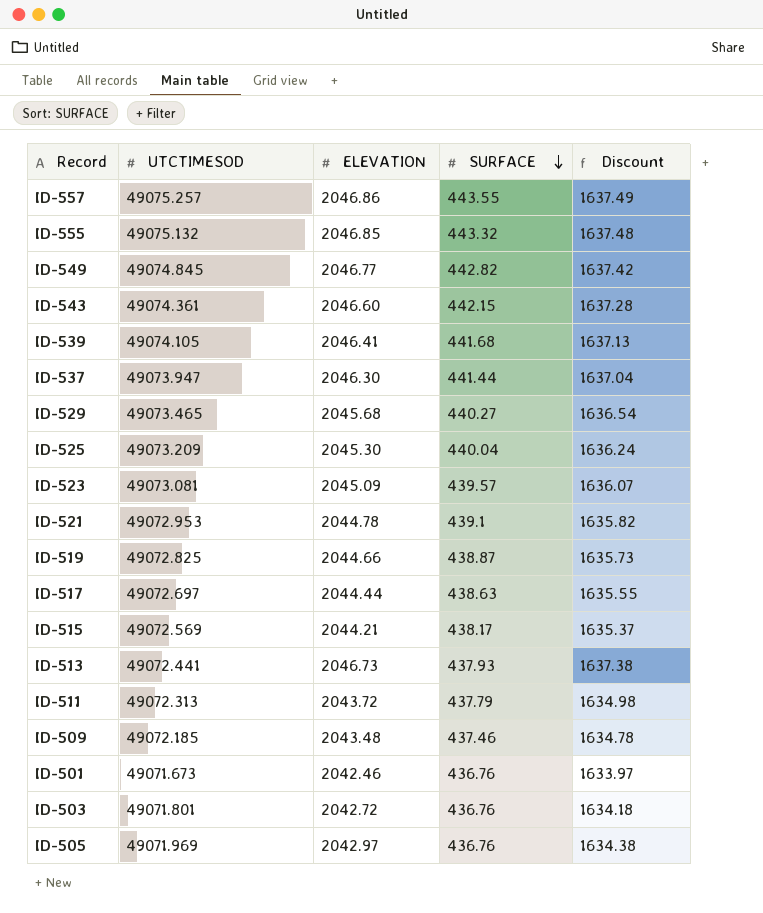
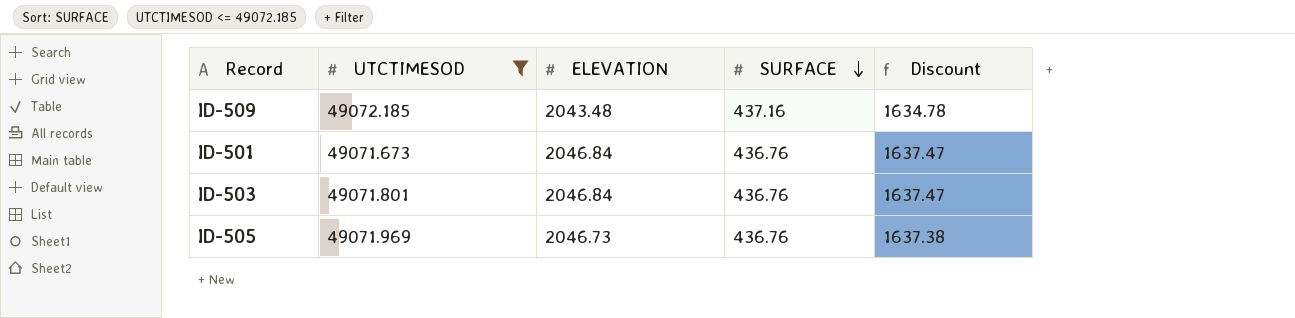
filter: none -> UTCTIMESOD <= 49072.185
ID-509 | SURFACE: 437.46 -> 437.16
ID-501 | ELEVATION: 2042.46 -> 2046.84
ID-501 | Discount: 1633.97 -> 1637.47
ID-503 | ELEVATION: 2042.72 -> 2046.84
ID-503 | Discount: 1634.18 -> 1637.47
ID-505 | ELEVATION: 2042.97 -> 2046.73
ID-505 | Discount: 1634.38 -> 1637.38

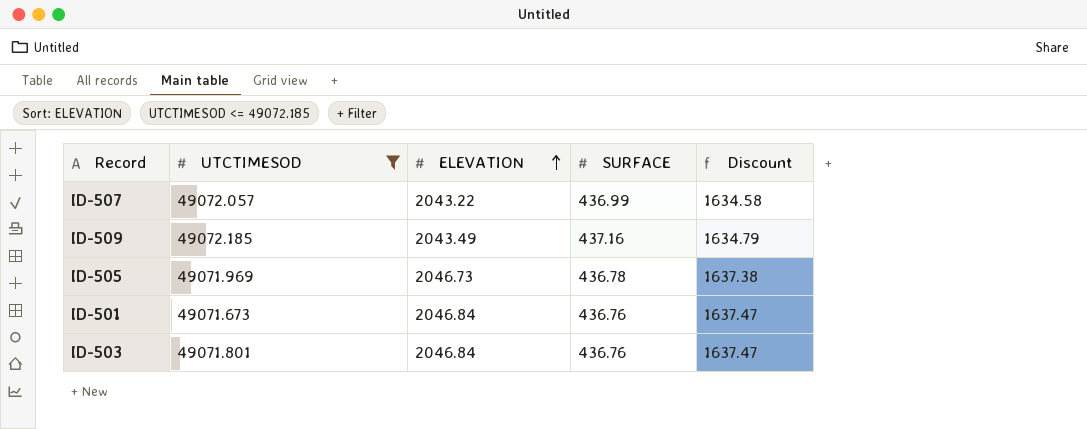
row order: SURFACE descending -> ELEVATION ascending
row ID-507: none -> 49072.057 | 2043.22 | 436.99 | 1634.58
ID-509 | ELEVATION: 2043.48 -> 2043.49
ID-509 | Discount: 1634.78 -> 1634.79
ID-505 | SURFACE: 436.76 -> 436.78

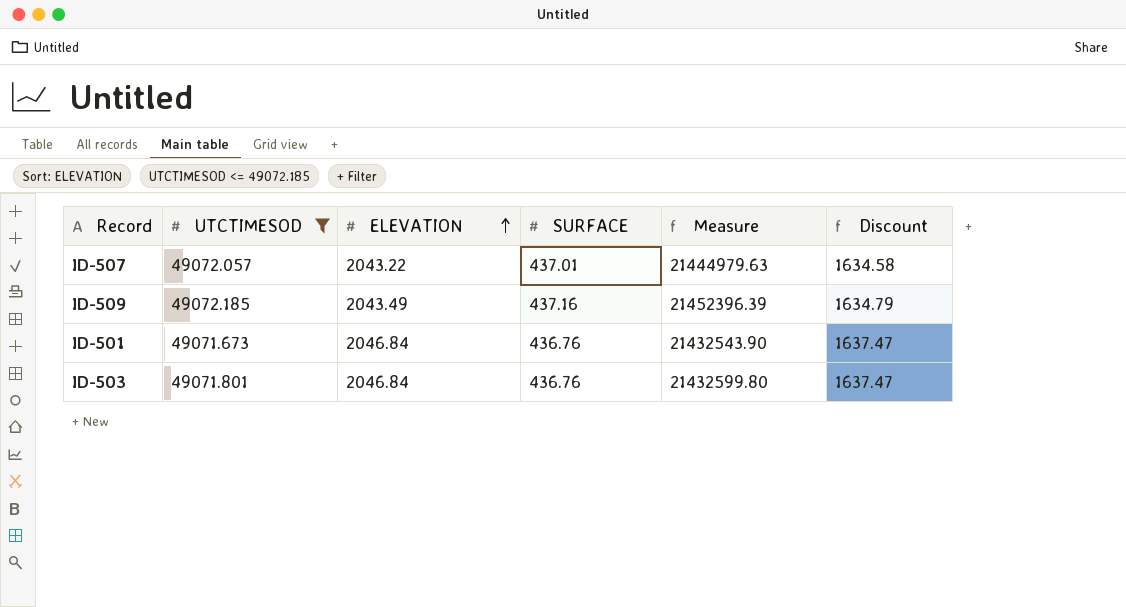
column Measure | formula: none -> [UTCTIMESOD] * [SURFACE]
row ID-505: 49071.969 | 2046.73 | 436.78 | 1637.38 -> none
ID-507 | SURFACE: 436.99 -> 437.01

